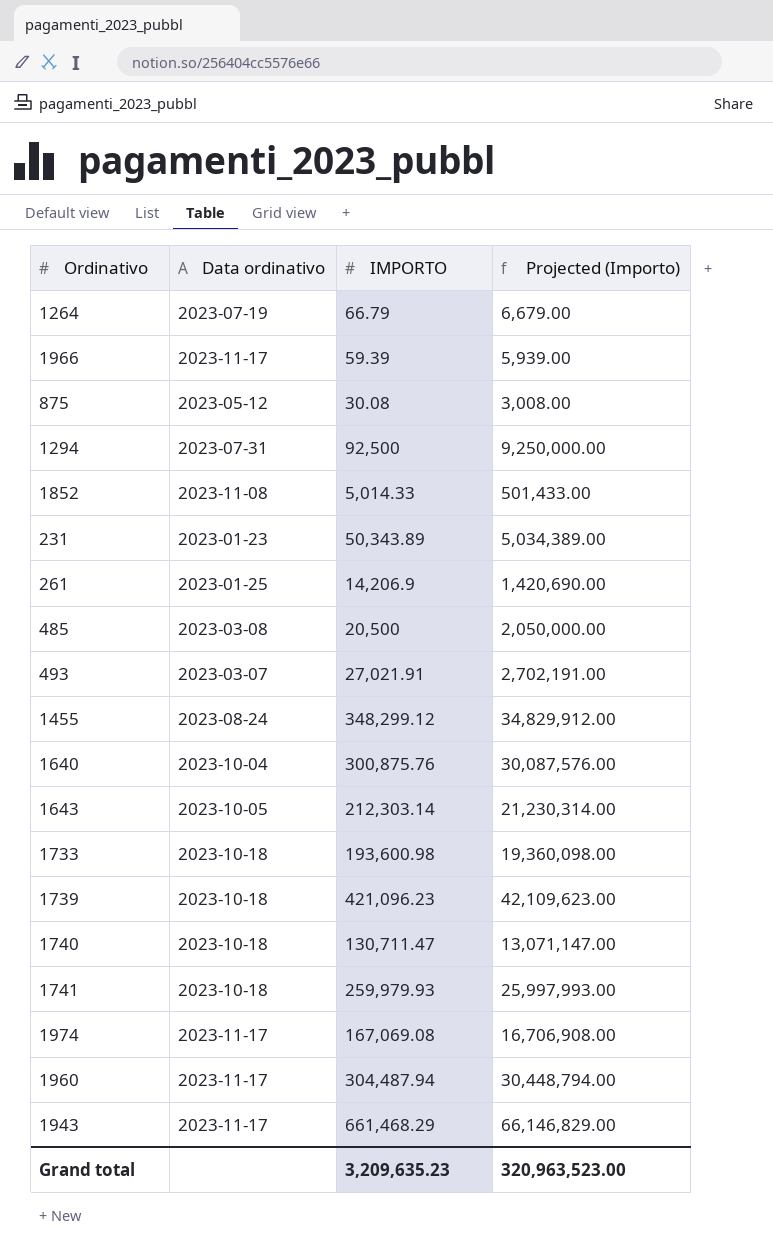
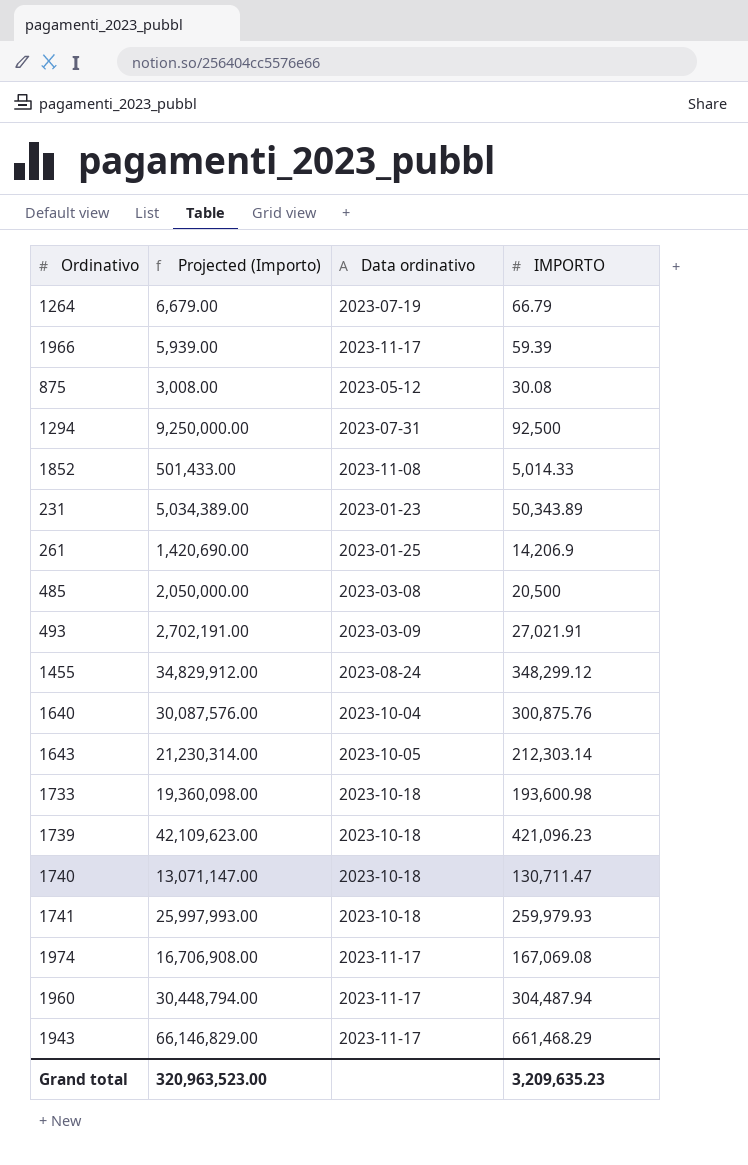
column Projected (Importo) | position: 4 -> 2
493 | Data ordinativo: 2023-03-07 -> 2023-03-09

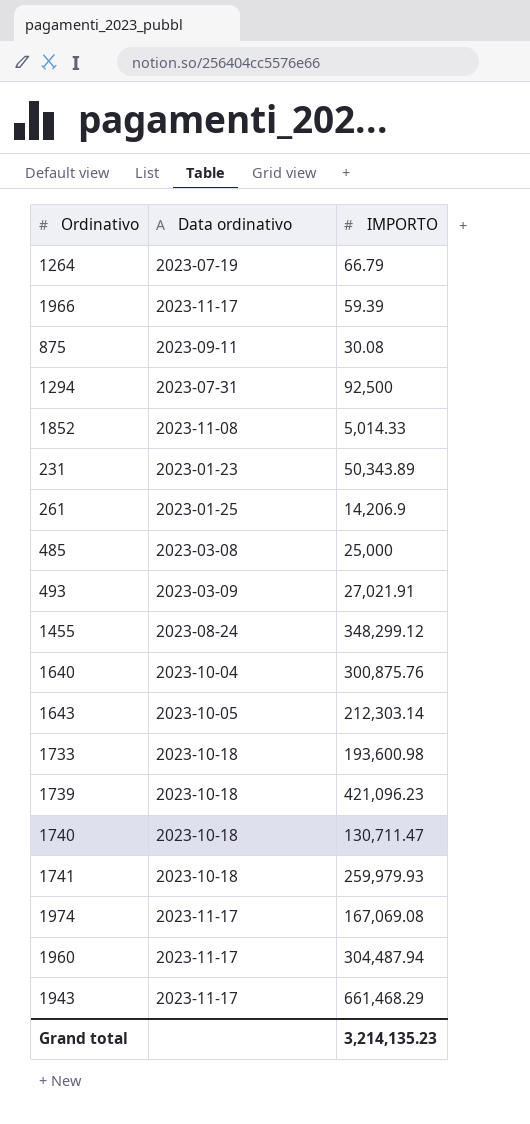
column Projected (Importo) | formula: [IMPORTO] * 100 -> none
875 | Data ordinativo: 2023-05-12 -> 2023-09-11
485 | IMPORTO: 20,500 -> 25,000
Grand total | IMPORTO: 3,209,635.23 -> 3,214,135.23

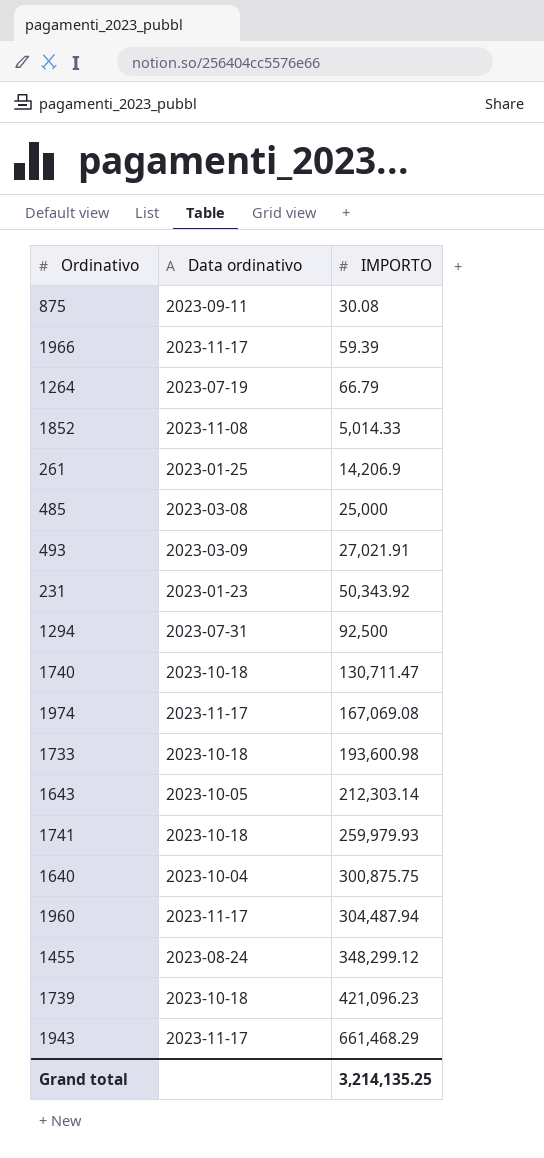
row order: none -> IMPORTO ascending
231 | IMPORTO: 50,343.89 -> 50,343.92
1640 | IMPORTO: 300,875.76 -> 300,875.75
Grand total | IMPORTO: 3,214,135.23 -> 3,214,135.25

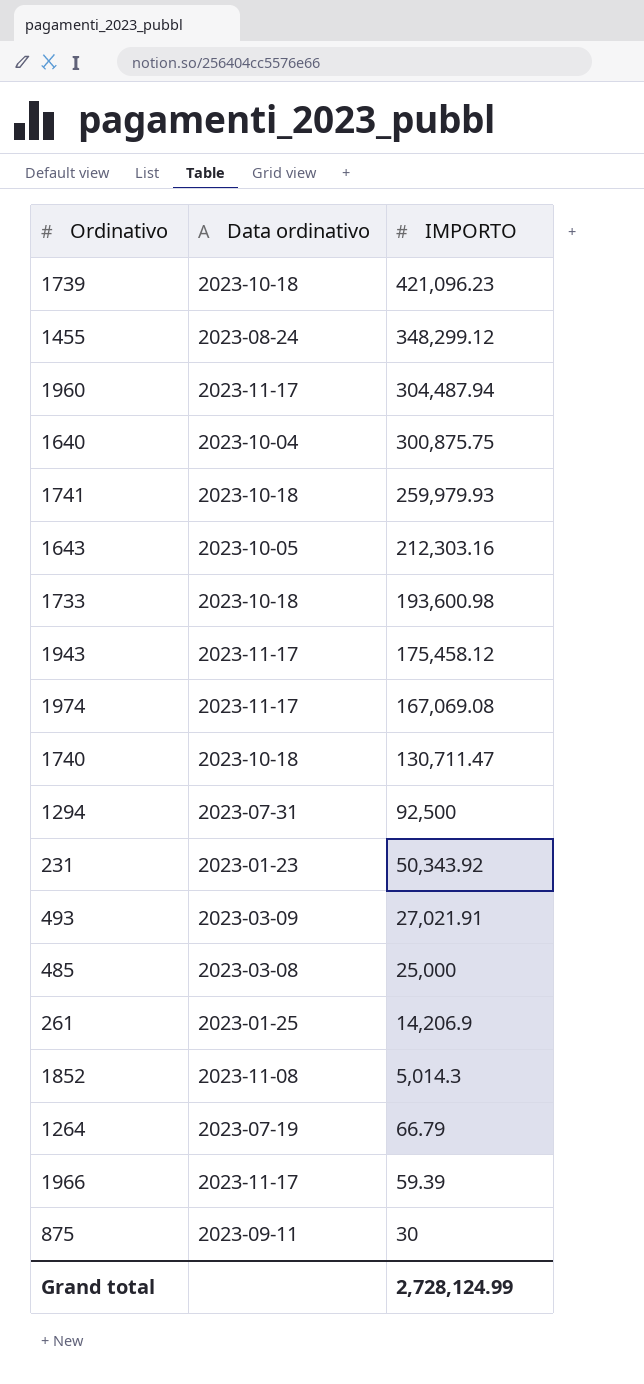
row order: IMPORTO ascending -> IMPORTO descending
1643 | IMPORTO: 212,303.14 -> 212,303.16
1943 | IMPORTO: 661,468.29 -> 175,458.12
1852 | IMPORTO: 5,014.33 -> 5,014.3
875 | IMPORTO: 30.08 -> 30
Grand total | IMPORTO: 3,214,135.25 -> 2,728,124.99

